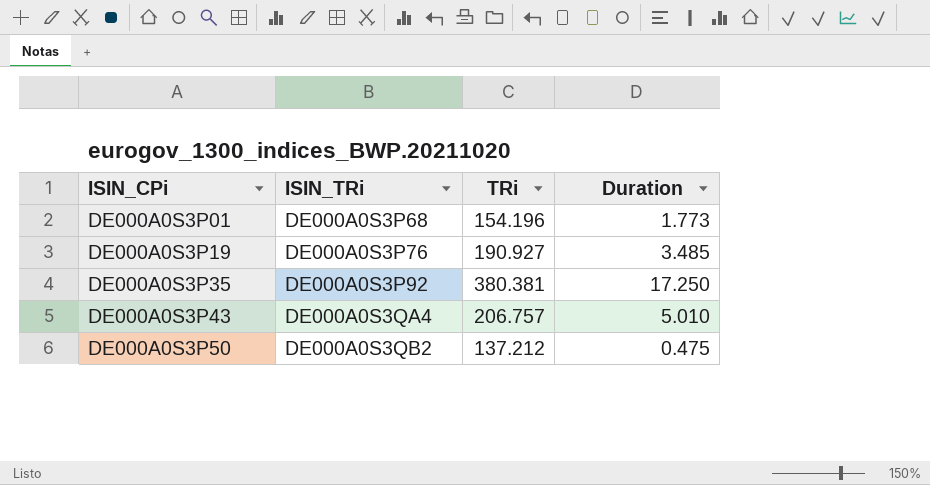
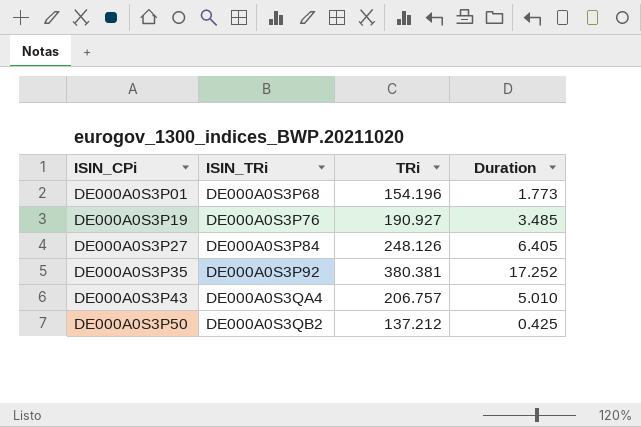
row DE000A0S3P27: none -> DE000A0S3P84 | 248.126 | 6.405
DE000A0S3P35 | Duration: 17.250 -> 17.252
DE000A0S3P50 | Duration: 0.475 -> 0.425

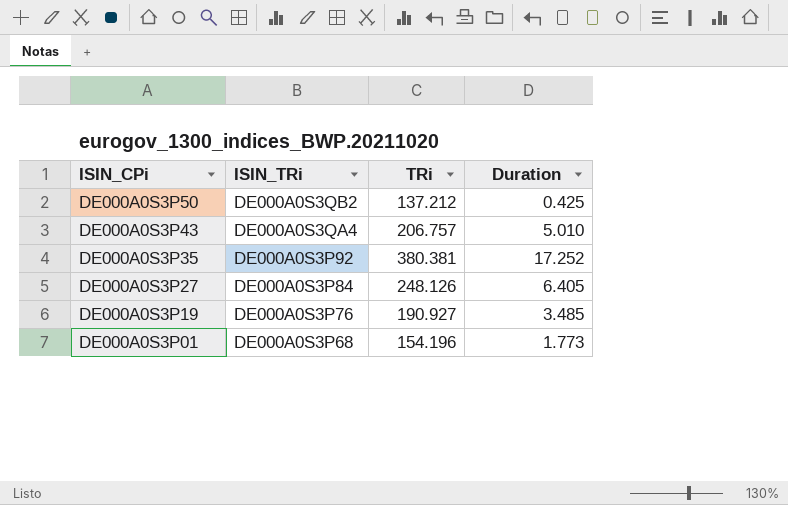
row order: ISIN_CPi ascending -> ISIN_CPi descending

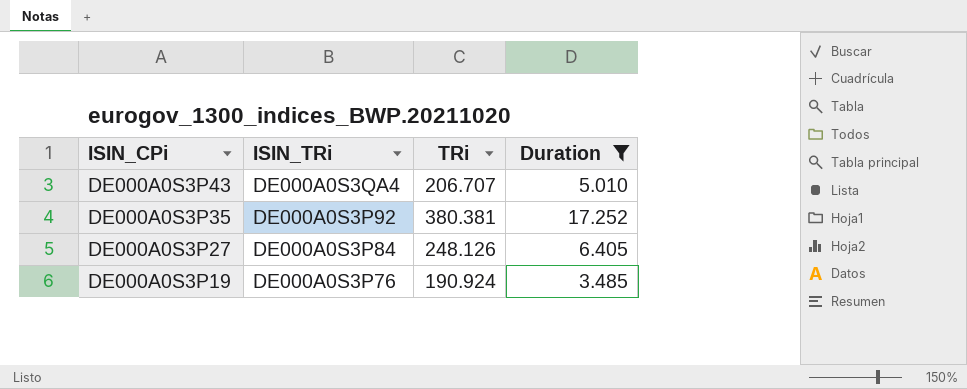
filter: none -> Duration >= 3.485
DE000A0S3P43 | TRi: 206.757 -> 206.707
DE000A0S3P19 | TRi: 190.927 -> 190.924

